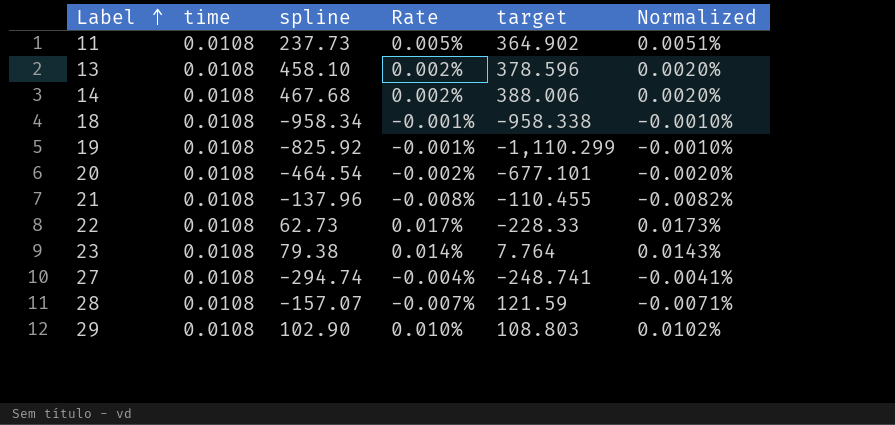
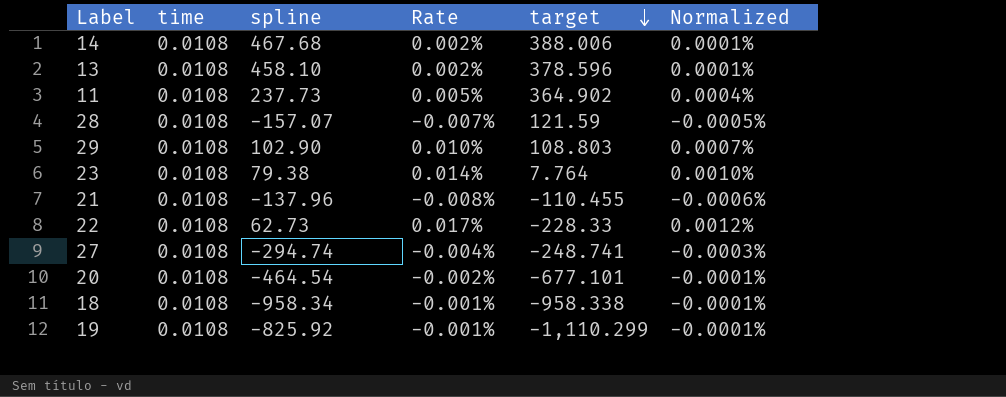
row order: Label ascending -> target descending
column Normalized | formula: [Rate] * 1.02 -> [Rate] * 0.07

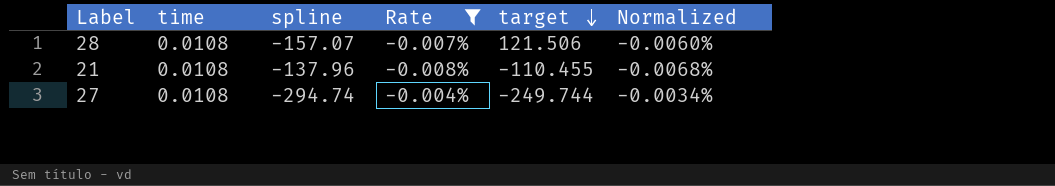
filter: none -> Rate <= -0.004%
column Normalized | formula: [Rate] * 0.07 -> [Rate] * 0.85
28 | target: 121.59 -> 121.506
27 | target: -248.741 -> -249.744

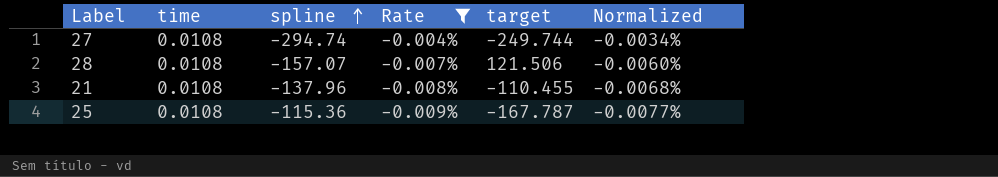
row order: target descending -> spline ascending
row 25: none -> 0.0108 | -115.36 | -0.009% | -167.787 | -0.0077%

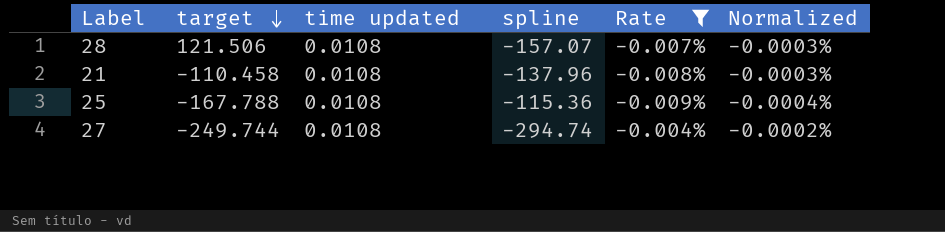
row order: spline ascending -> target descending
column target | position: 5 -> 2
column name: time -> time updated
column Normalized | formula: [Rate] * 0.85 -> [Rate] * 0.04
21 | target: -110.455 -> -110.458
25 | target: -167.787 -> -167.788

